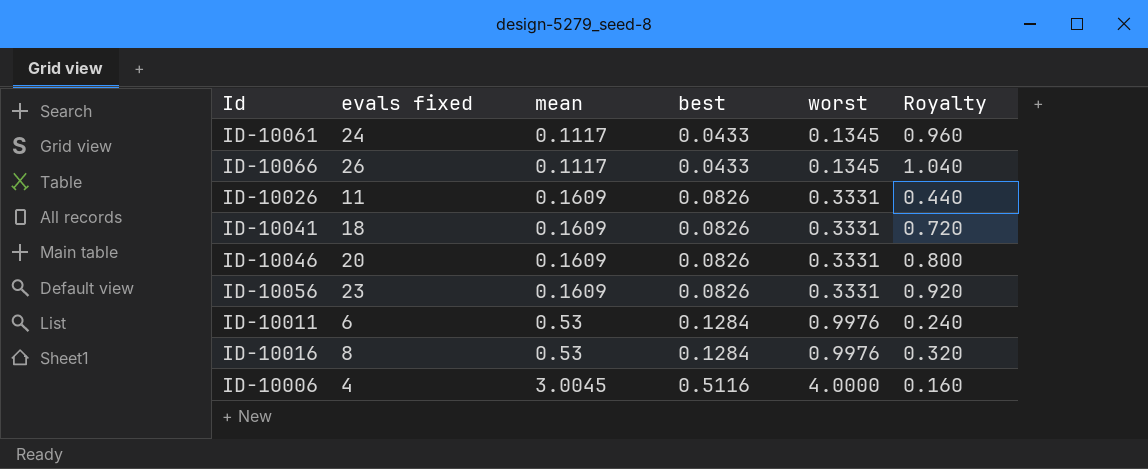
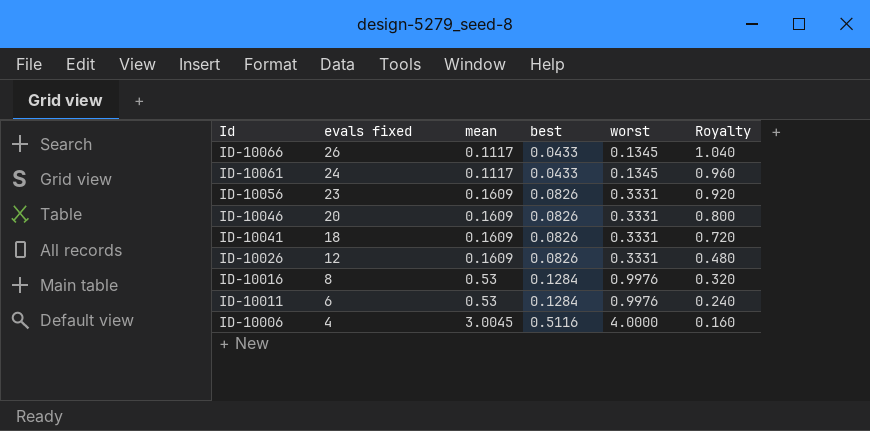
row order: mean ascending -> Id descending
ID-10026 | evals fixed: 11 -> 12
ID-10026 | Royalty: 0.440 -> 0.480

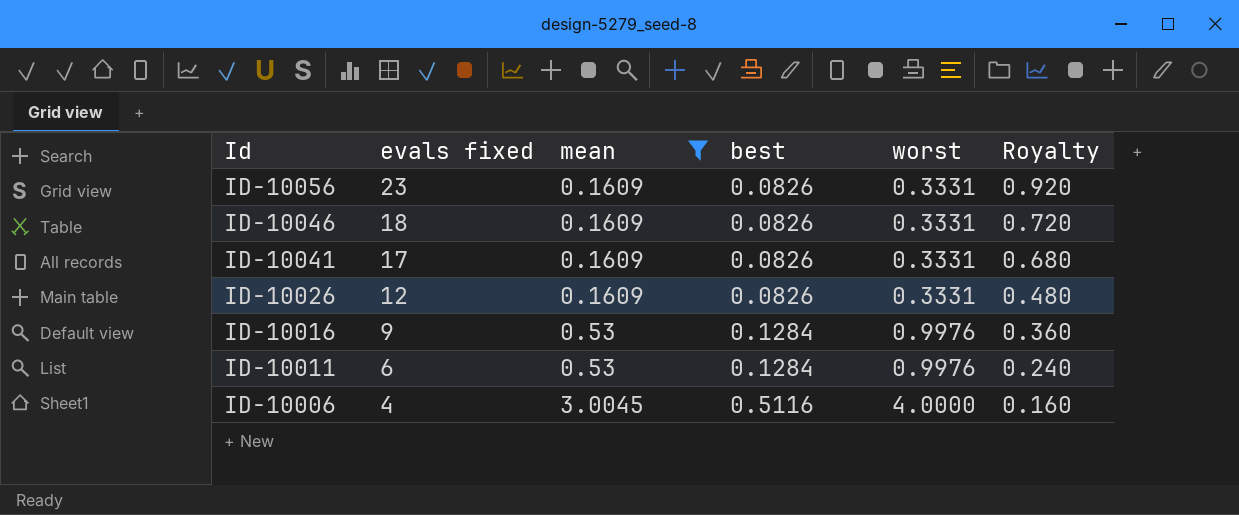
filter: none -> mean != 0.1117
ID-10046 | evals fixed: 20 -> 18
ID-10046 | Royalty: 0.800 -> 0.720
ID-10041 | evals fixed: 18 -> 17
ID-10041 | Royalty: 0.720 -> 0.680
ID-10016 | evals fixed: 8 -> 9
ID-10016 | Royalty: 0.320 -> 0.360

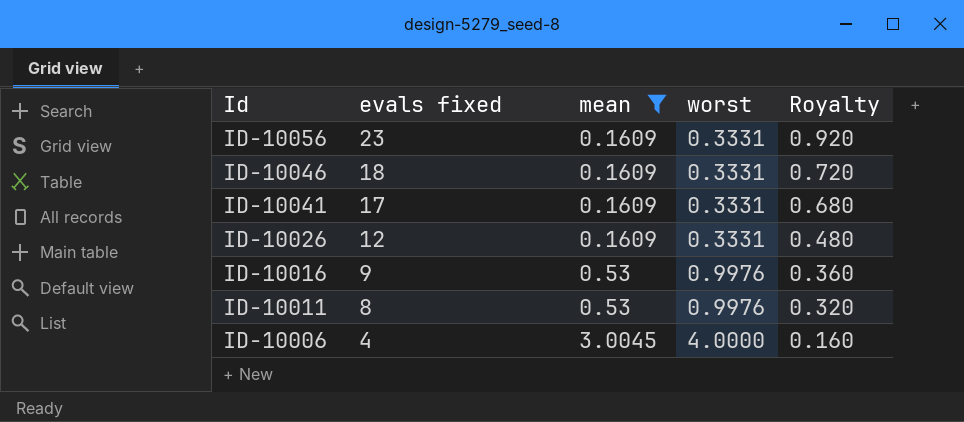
column best | position: 4 -> none
ID-10011 | evals fixed: 6 -> 8
ID-10011 | Royalty: 0.240 -> 0.320

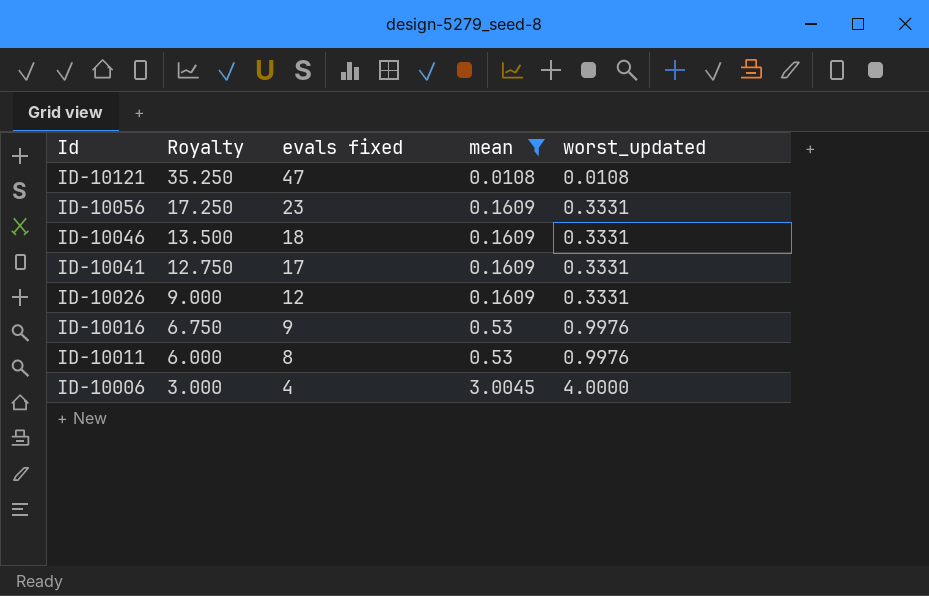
column Royalty | formula: [evals fixed] * 0.04 -> [evals fixed] * 0.75
column Royalty | position: 5 -> 2
column name: worst -> worst_updated
row ID-10121: none -> 35.250 | 47 | 0.0108 | 0.0108

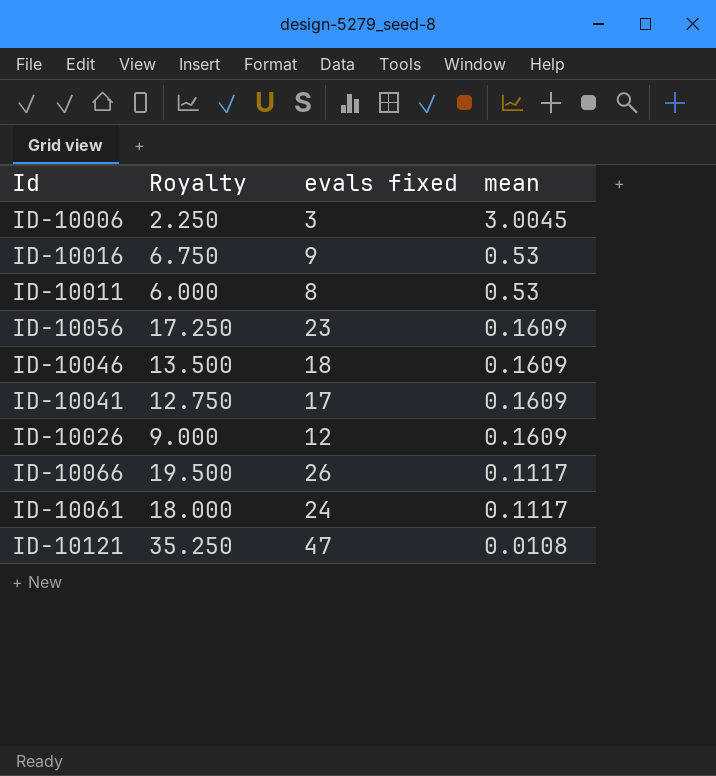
filter: mean != 0.1117 -> none
row order: Id descending -> mean descending
column worst_updated | position: 5 -> none
ID-10006 | Royalty: 3.000 -> 2.250
ID-10006 | evals fixed: 4 -> 3

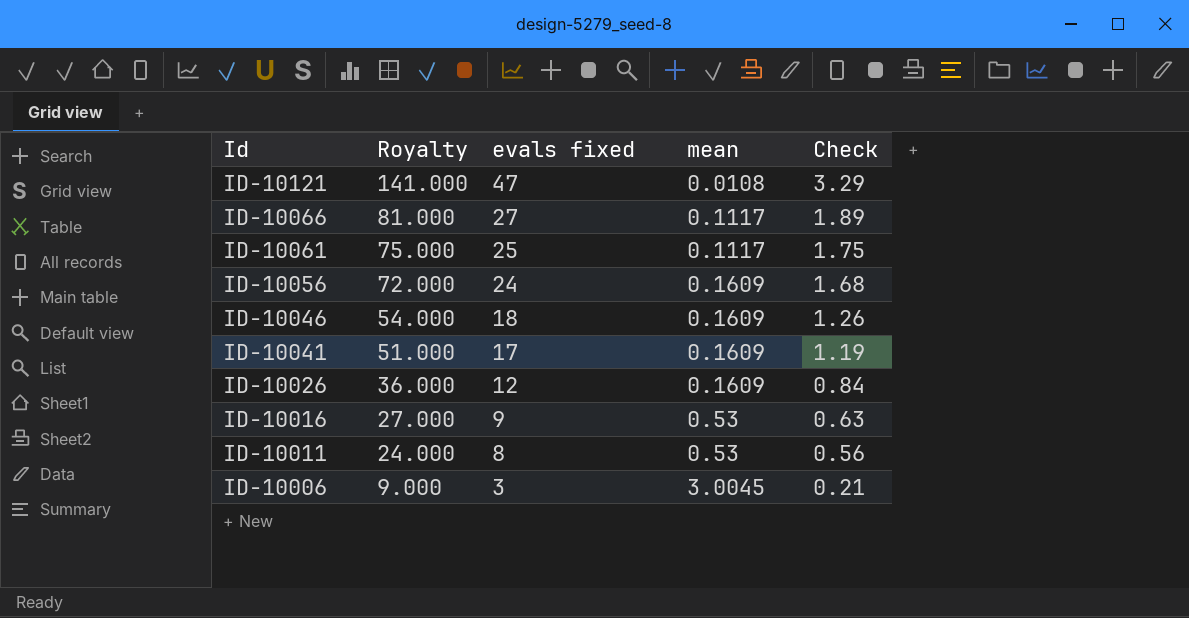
row order: mean descending -> Id descending
column Royalty | formula: [evals fixed] * 0.75 -> [evals fixed] * 3
column Check | formula: none -> [evals fixed] * 0.07
ID-10066 | evals fixed: 26 -> 27
ID-10061 | evals fixed: 24 -> 25
ID-10056 | evals fixed: 23 -> 24

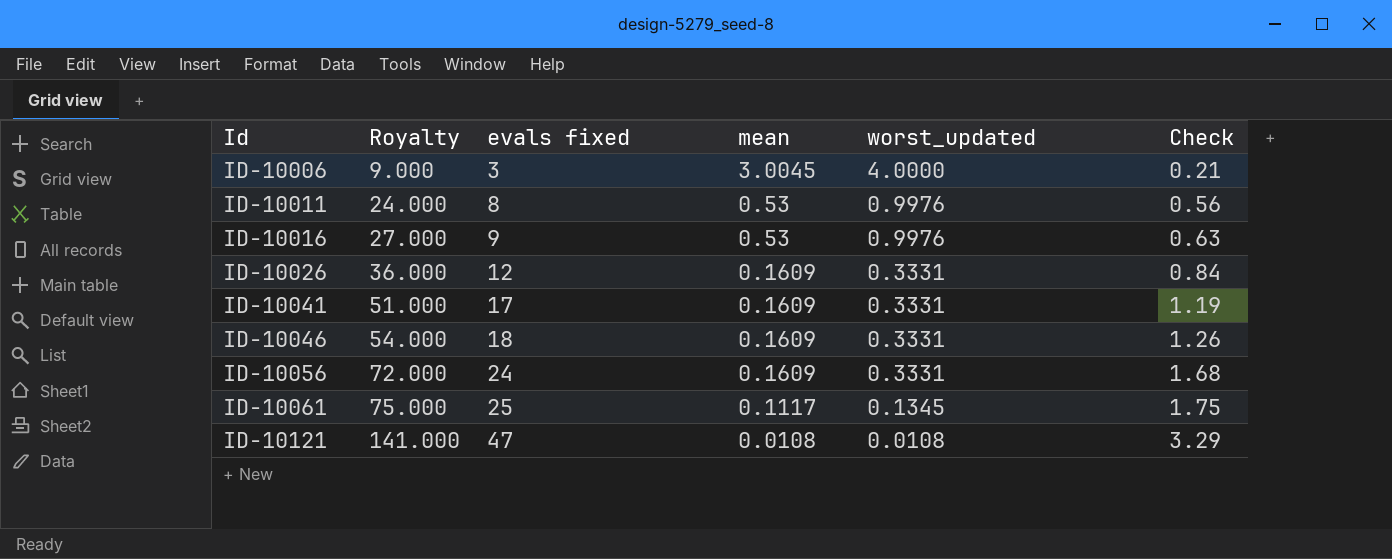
row order: Id descending -> Id ascending
column worst_updated | position: none -> 5
row ID-10066: 81.000 | 27 | 0.1117 | 1.89 -> none

